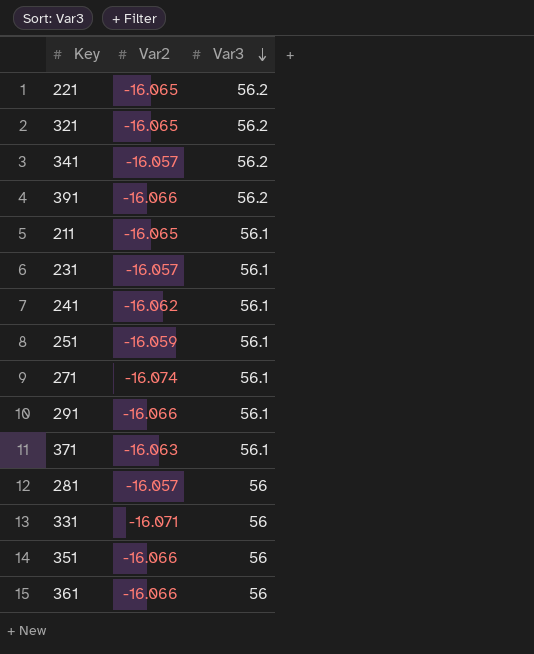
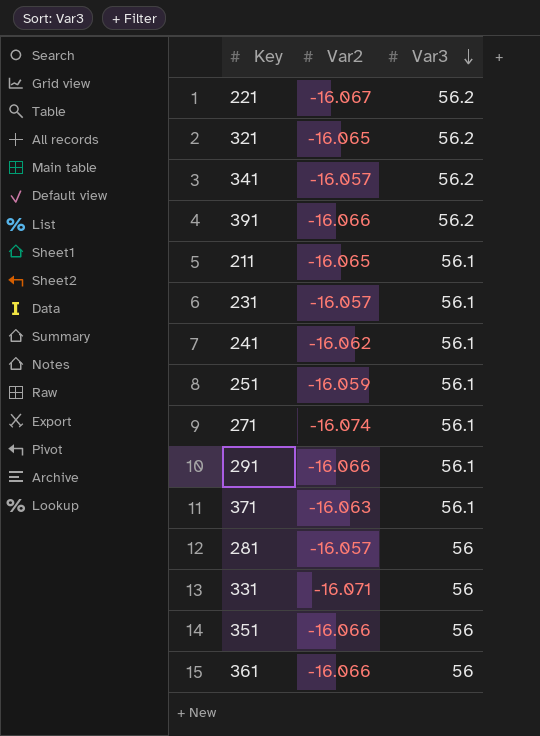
221 | Var2: -16.065 -> -16.067

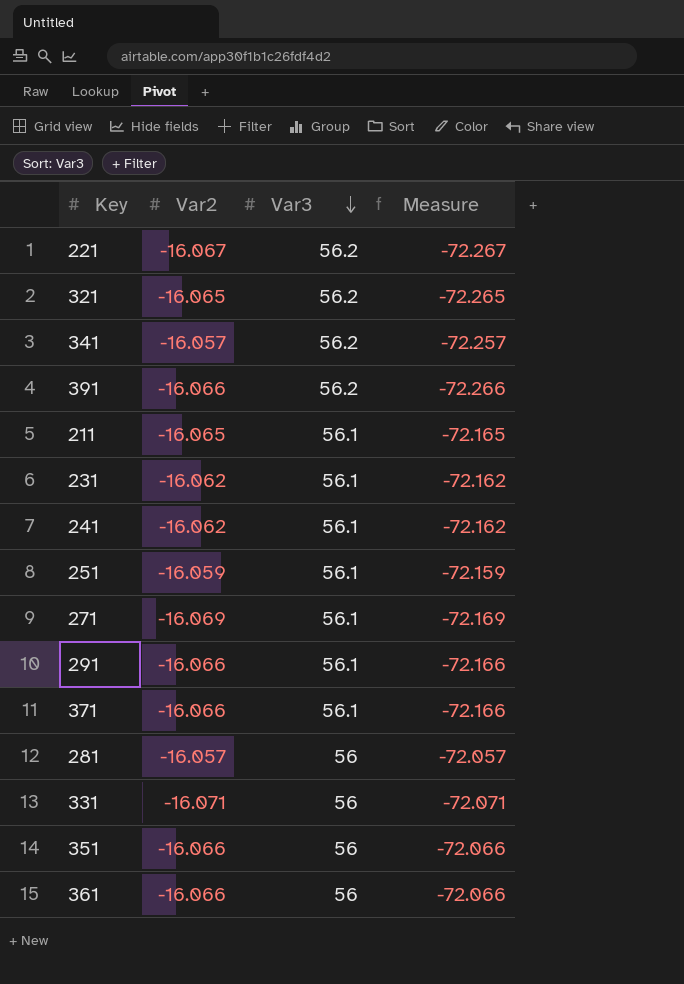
column Measure | formula: none -> [Var2] - [Var3]
231 | Var2: -16.057 -> -16.062
271 | Var2: -16.074 -> -16.069
371 | Var2: -16.063 -> -16.066

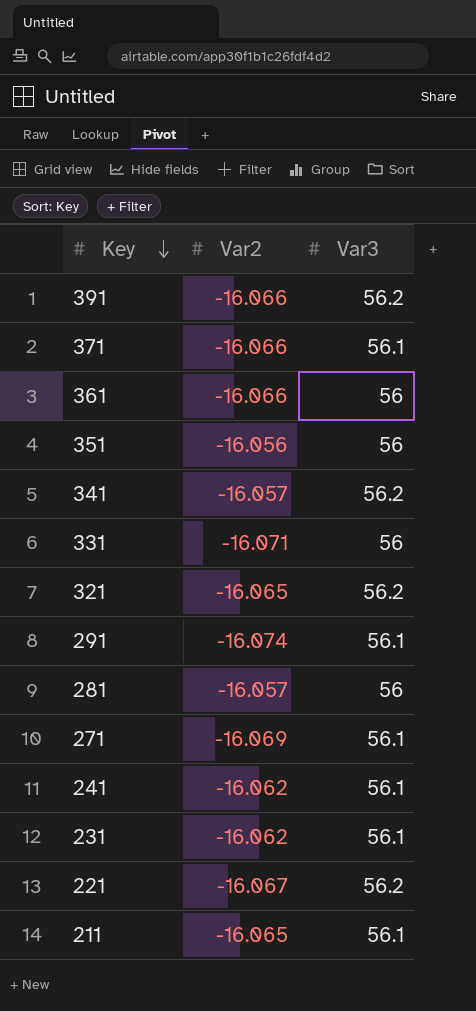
row order: Var3 descending -> Key descending
column Measure | formula: [Var2] - [Var3] -> none
row 251: -16.059 | 56.1 | -72.159 -> none
351 | Var2: -16.066 -> -16.056
291 | Var2: -16.066 -> -16.074

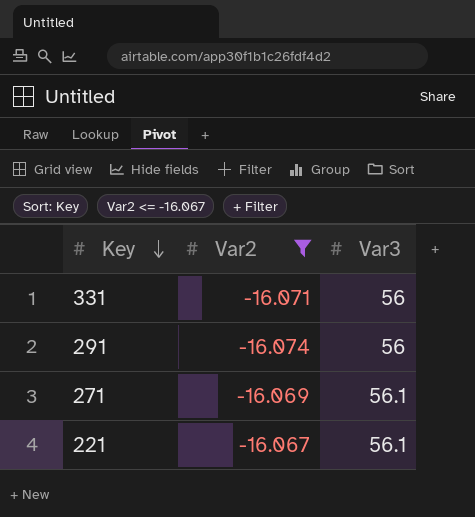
filter: none -> Var2 <= -16.067
291 | Var3: 56.1 -> 56
221 | Var3: 56.2 -> 56.1

